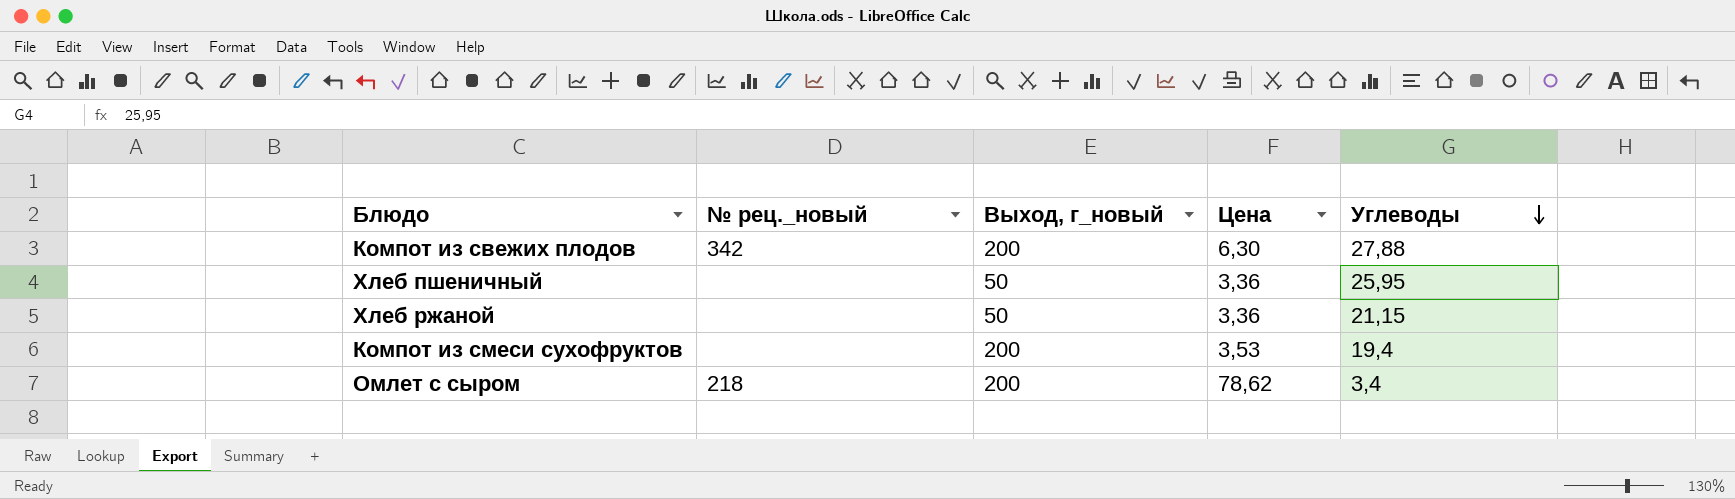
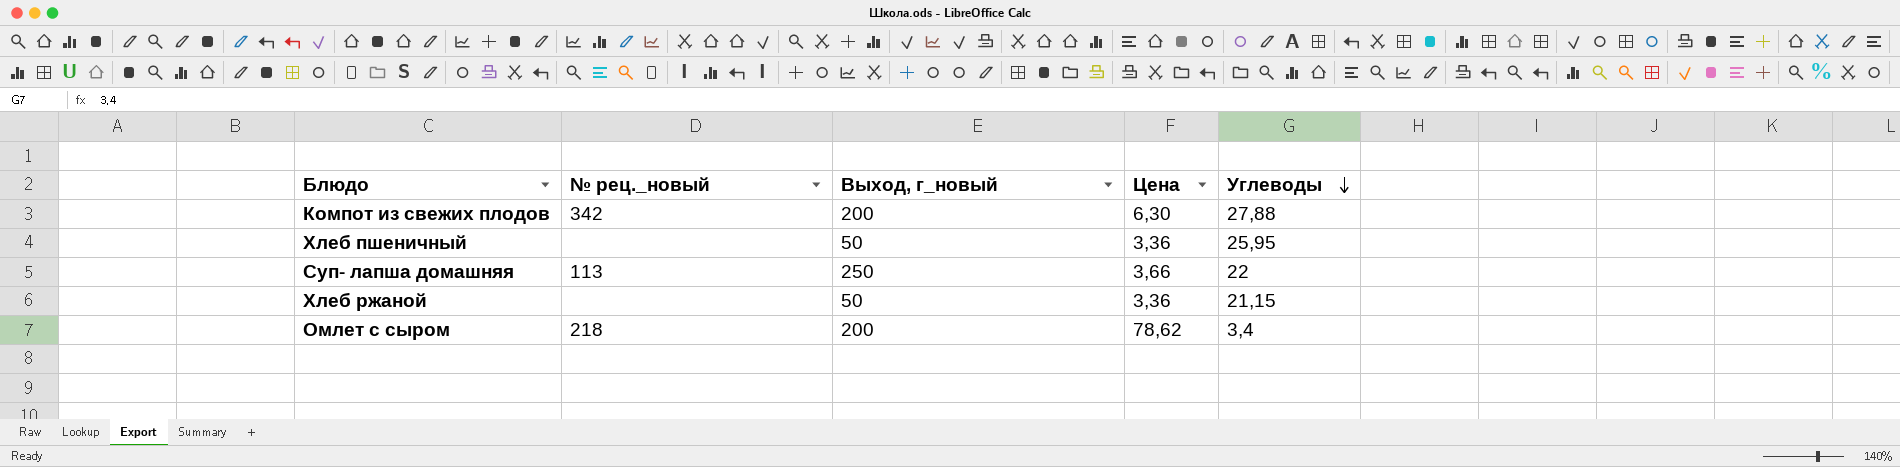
row Компот из смеси сухофруктов: none | 200 | 3,53 | 19,4 -> none
row Суп- лапша домашняя: none -> 113 | 250 | 3,66 | 22

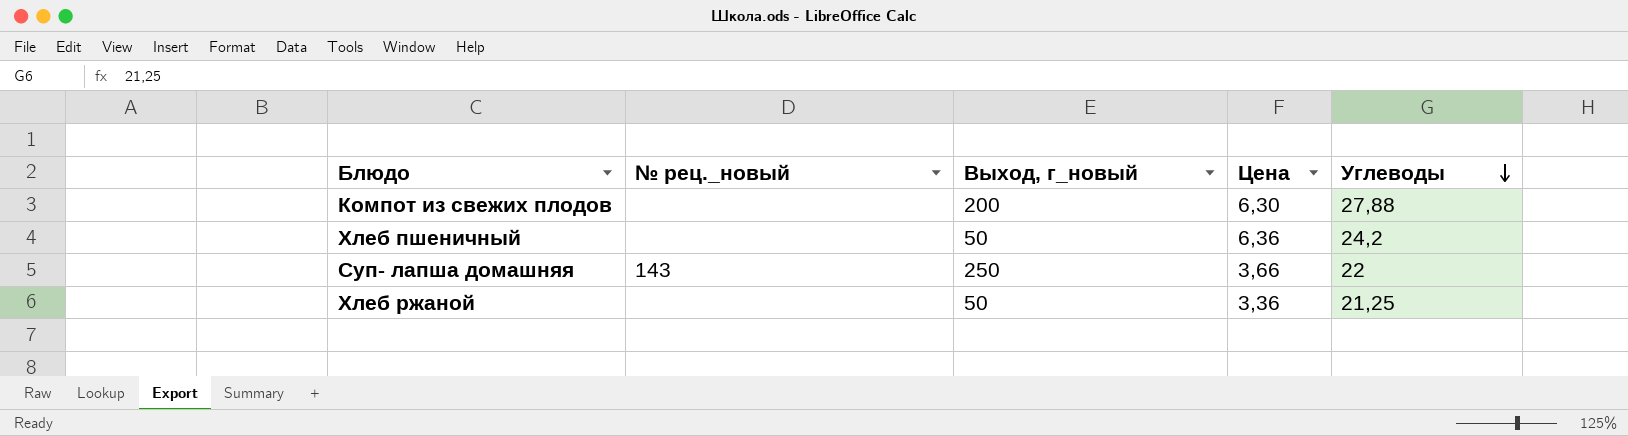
row Омлет с сыром: 218 | 200 | 78,62 | 3,4 -> none
Компот из свежих плодов | № рец._новый: 342 -> none
Хлеб пшеничный | Цена: 3,36 -> 6,36
Хлеб пшеничный | Углеводы: 25,95 -> 24,2
Суп- лапша домашняя | № рец._новый: 113 -> 143
Хлеб ржаной | Углеводы: 21,15 -> 21,25

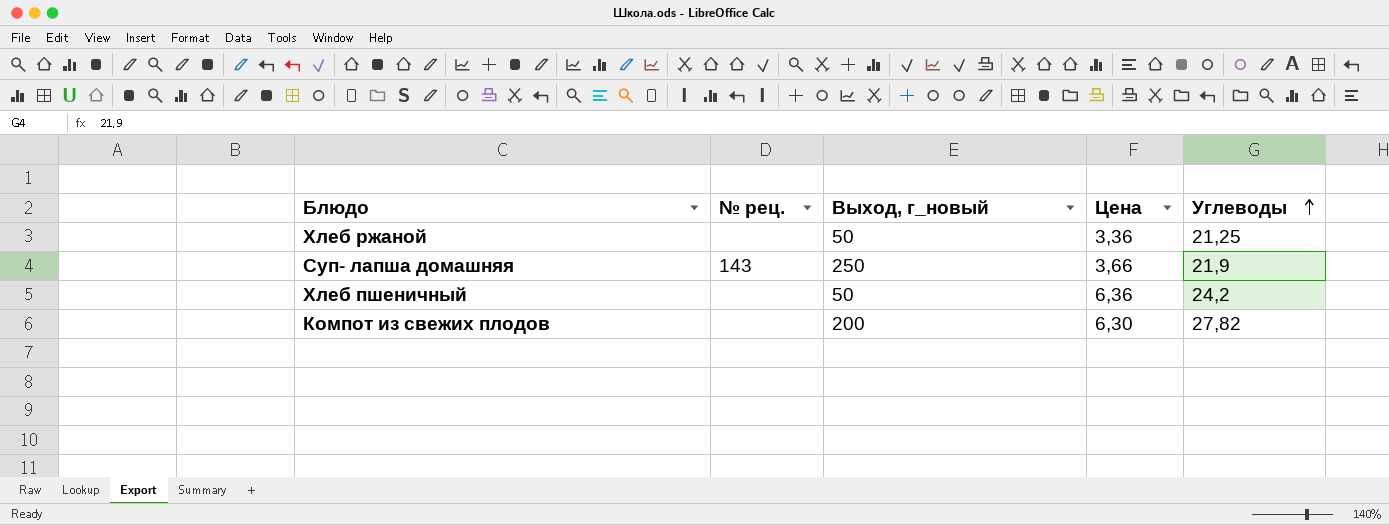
row order: Углеводы descending -> Углеводы ascending
column name: № рец._новый -> № рец.
Суп- лапша домашняя | Углеводы: 22 -> 21,9
Компот из свежих плодов | Углеводы: 27,88 -> 27,82

